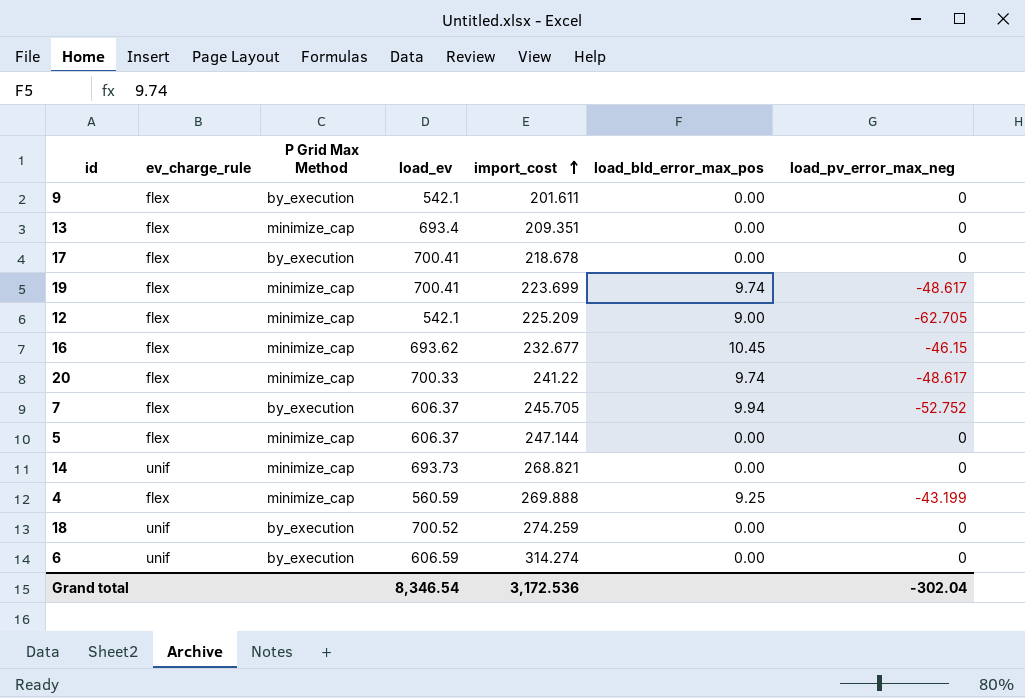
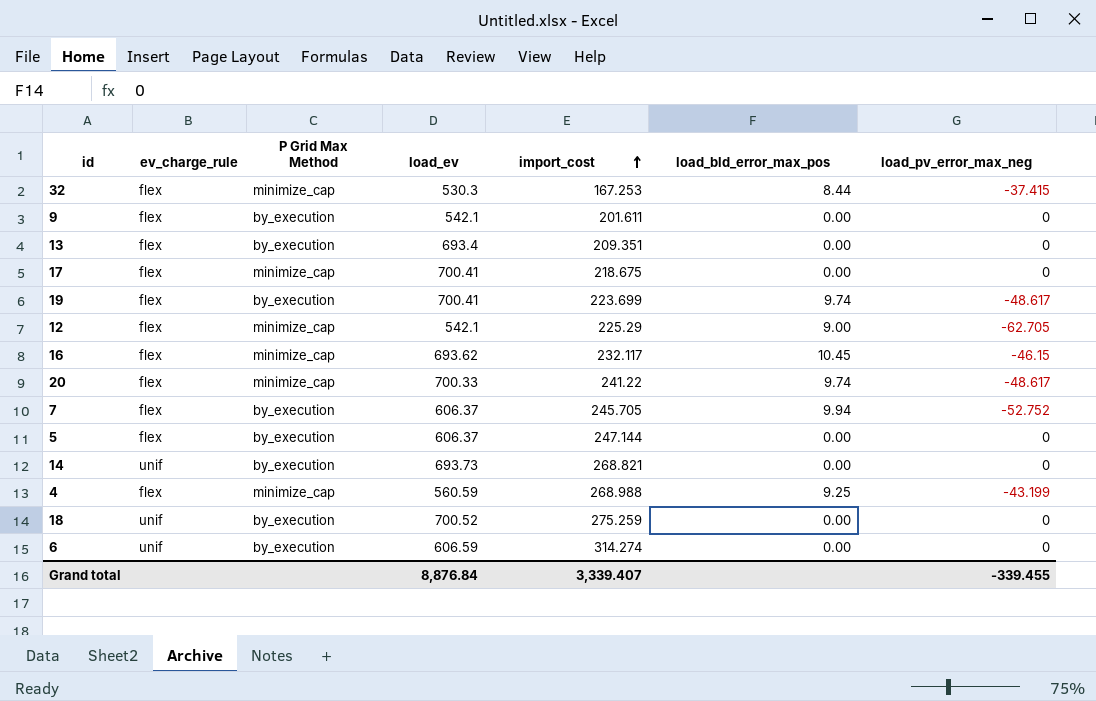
row 32: none -> flex | minimize_cap | 530.3 | 167.253 | 8.44 | -37.415
13 | P Grid Max Method: minimize_cap -> by_execution
17 | P Grid Max Method: by_execution -> minimize_cap
17 | import_cost: 218.678 -> 218.675
19 | P Grid Max Method: minimize_cap -> by_execution
12 | import_cost: 225.209 -> 225.29
16 | import_cost: 232.677 -> 232.117
5 | P Grid Max Method: minimize_cap -> by_execution
14 | P Grid Max Method: minimize_cap -> by_execution
4 | import_cost: 269.888 -> 268.988
18 | import_cost: 274.259 -> 275.259
Grand total | load_ev: 8,346.54 -> 8,876.84
Grand total | import_cost: 3,172.536 -> 3,339.407
Grand total | load_pv_error_max_neg: -302.04 -> -339.455

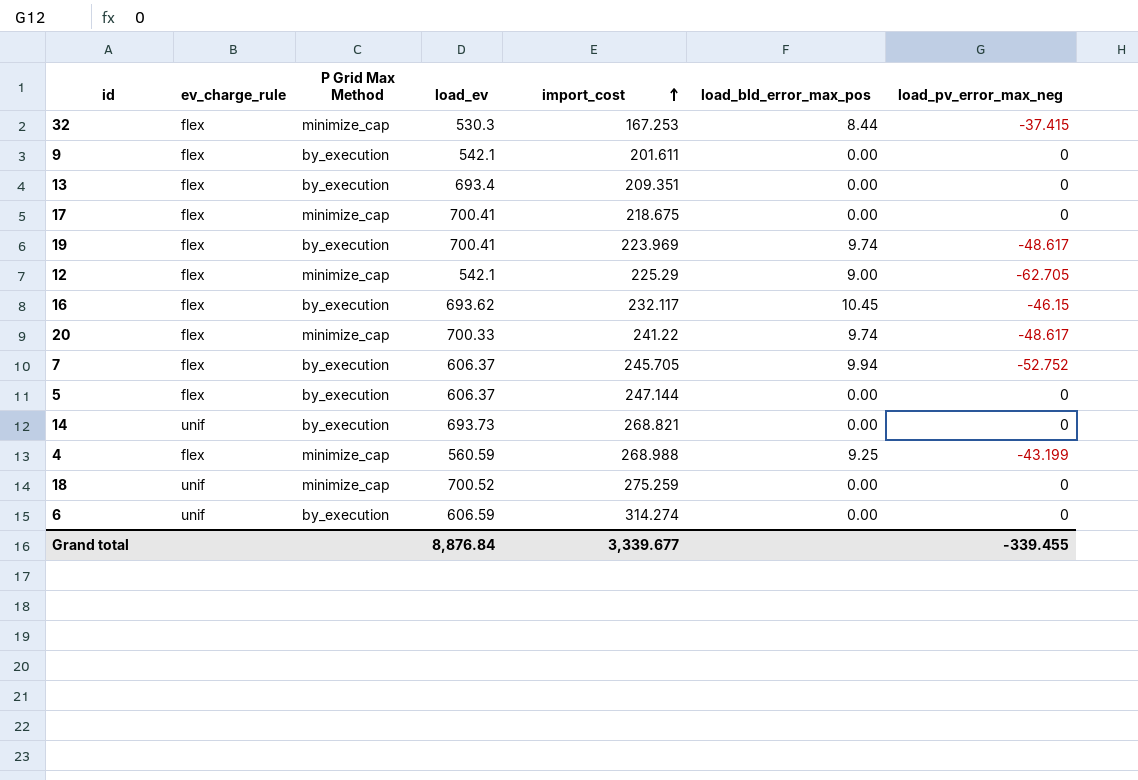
19 | import_cost: 223.699 -> 223.969
16 | P Grid Max Method: minimize_cap -> by_execution
18 | P Grid Max Method: by_execution -> minimize_cap
Grand total | import_cost: 3,339.407 -> 3,339.677

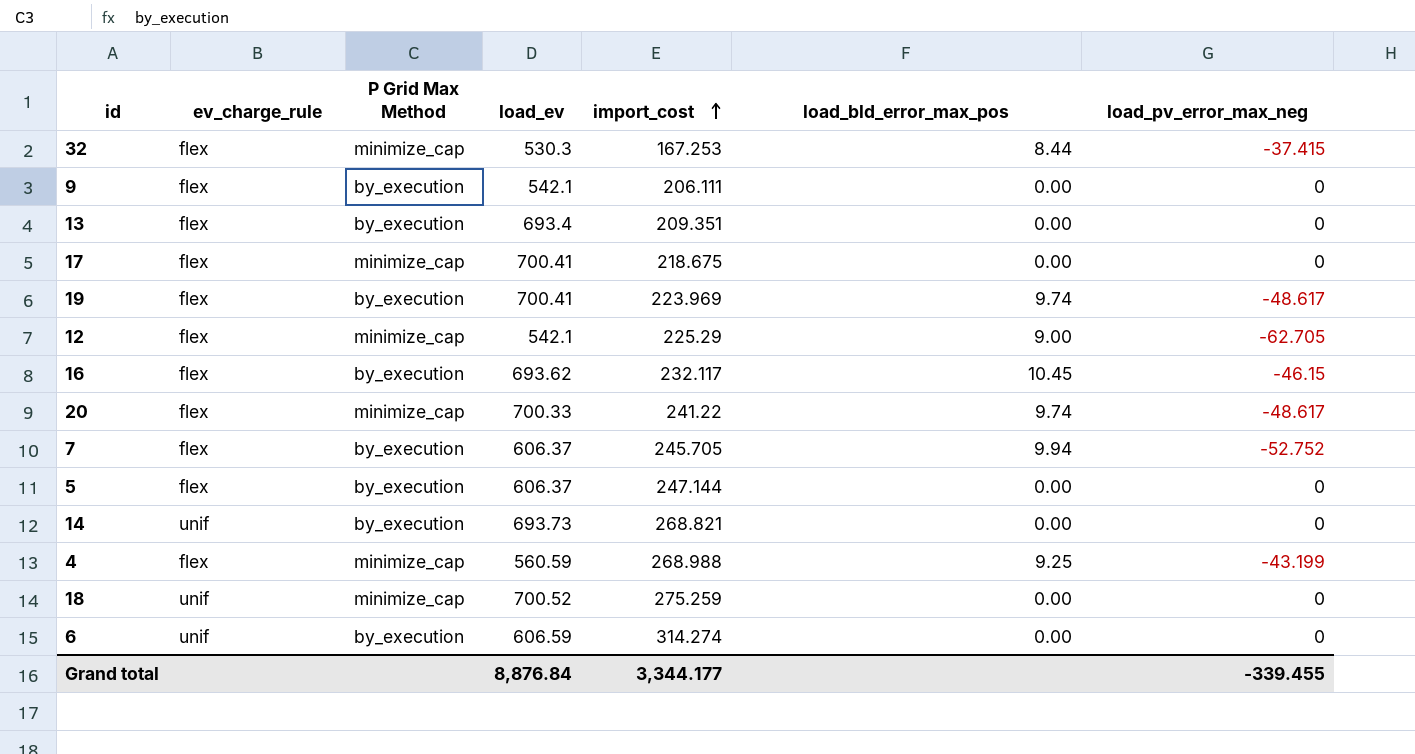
9 | import_cost: 201.611 -> 206.111
Grand total | import_cost: 3,339.677 -> 3,344.177

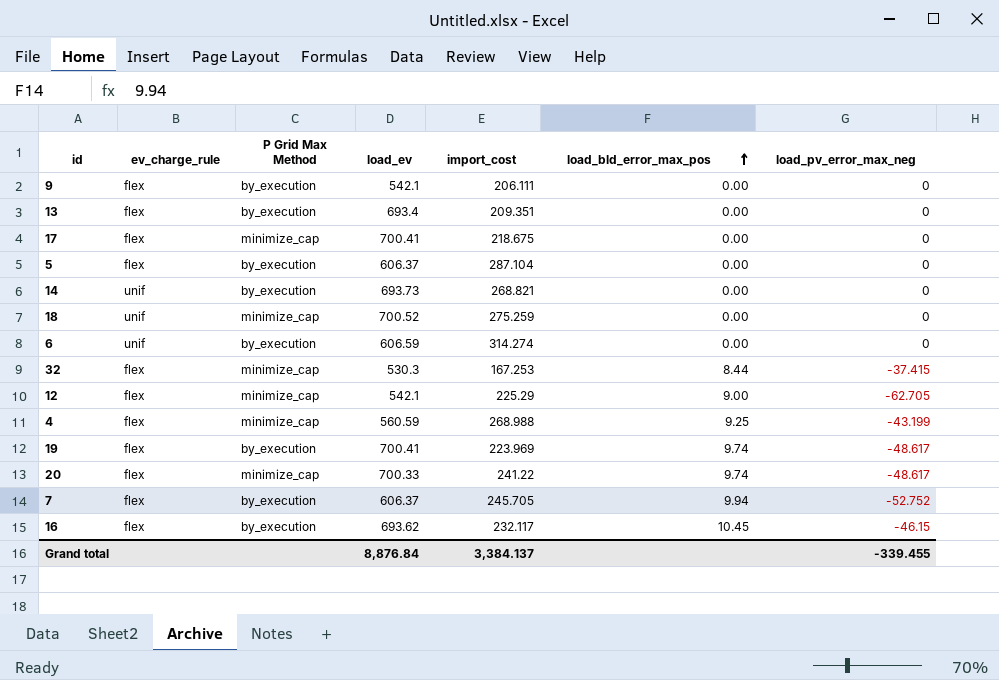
row order: import_cost ascending -> load_bld_error_max_pos ascending
5 | import_cost: 247.144 -> 287.104
Grand total | import_cost: 3,344.177 -> 3,384.137

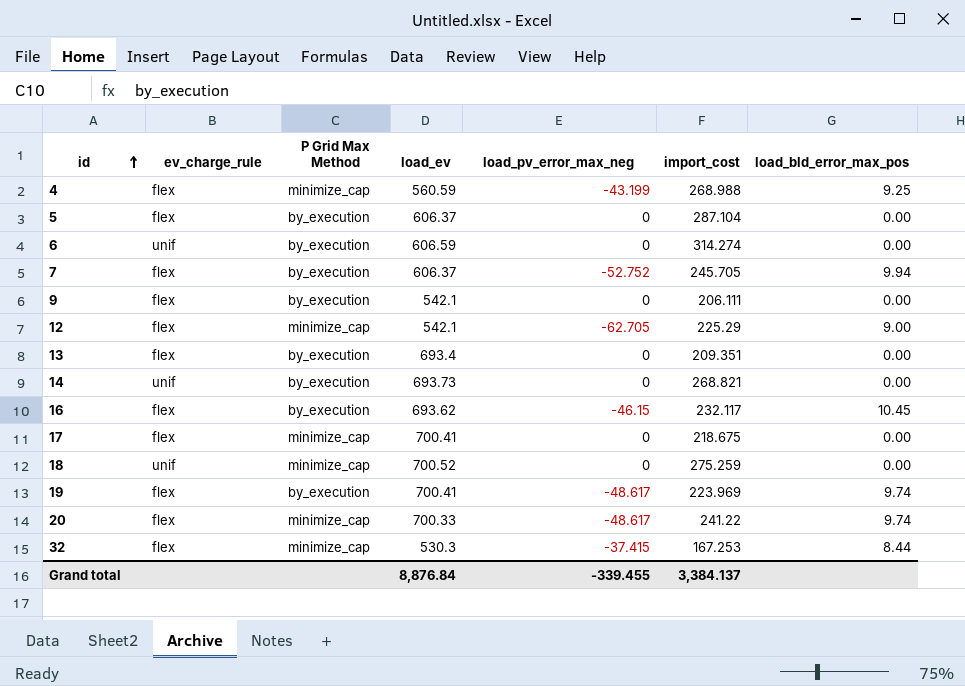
row order: load_bld_error_max_pos ascending -> id ascending
column load_pv_error_max_neg | position: 7 -> 5

